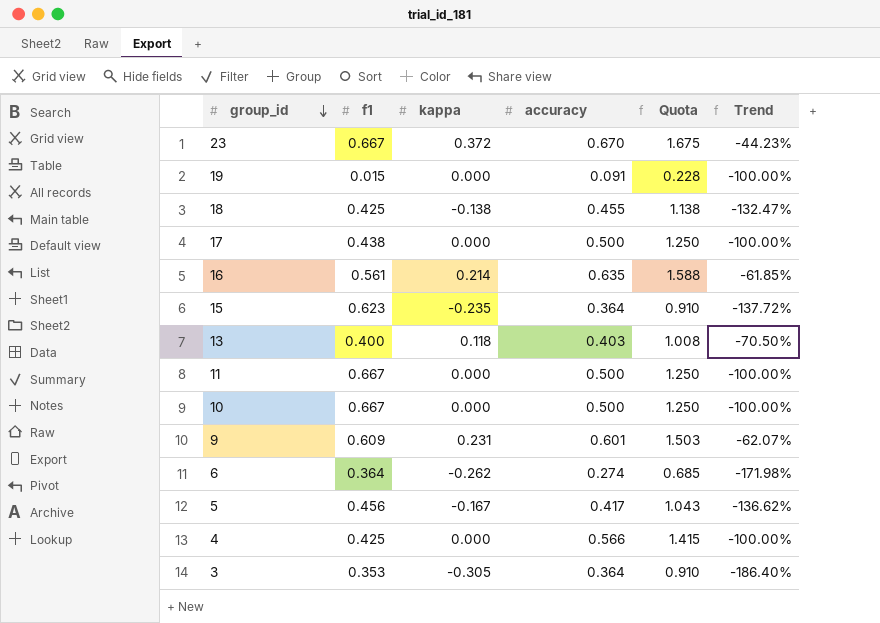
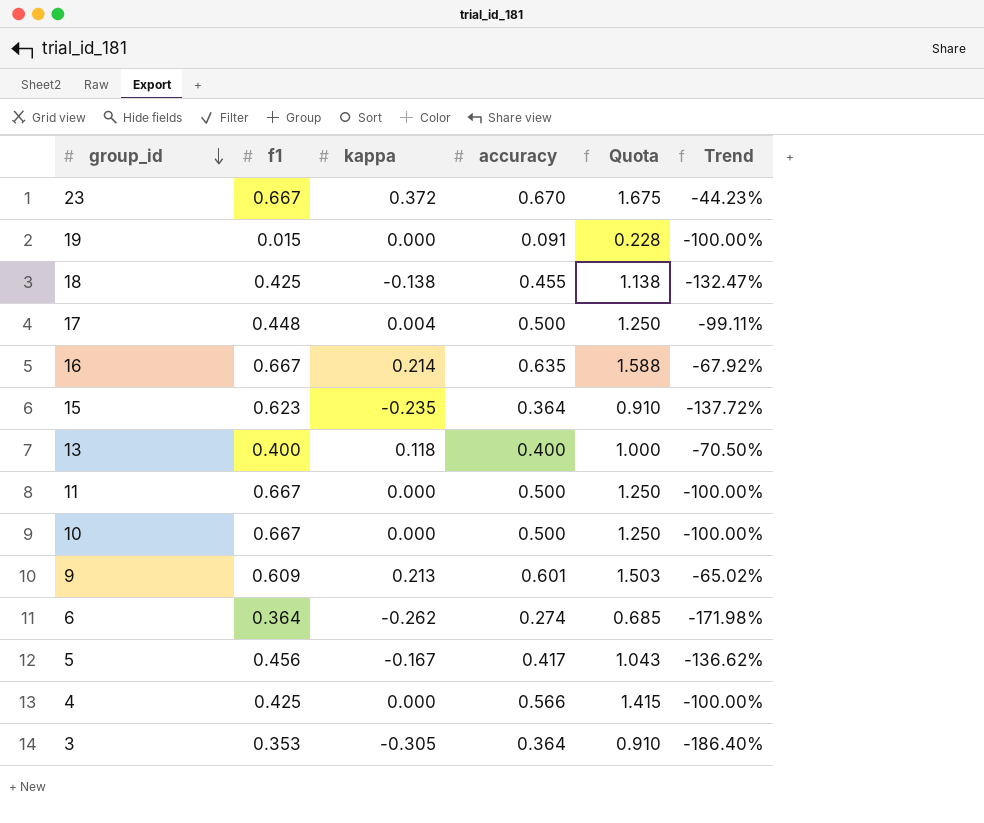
17 | f1: 0.438 -> 0.448
17 | kappa: 0.000 -> 0.004
17 | Trend: -100.00% -> -99.11%
16 | f1: 0.561 -> 0.667
16 | Trend: -61.85% -> -67.92%
13 | accuracy: 0.403 -> 0.400
13 | Quota: 1.008 -> 1.000
9 | kappa: 0.231 -> 0.213
9 | Trend: -62.07% -> -65.02%

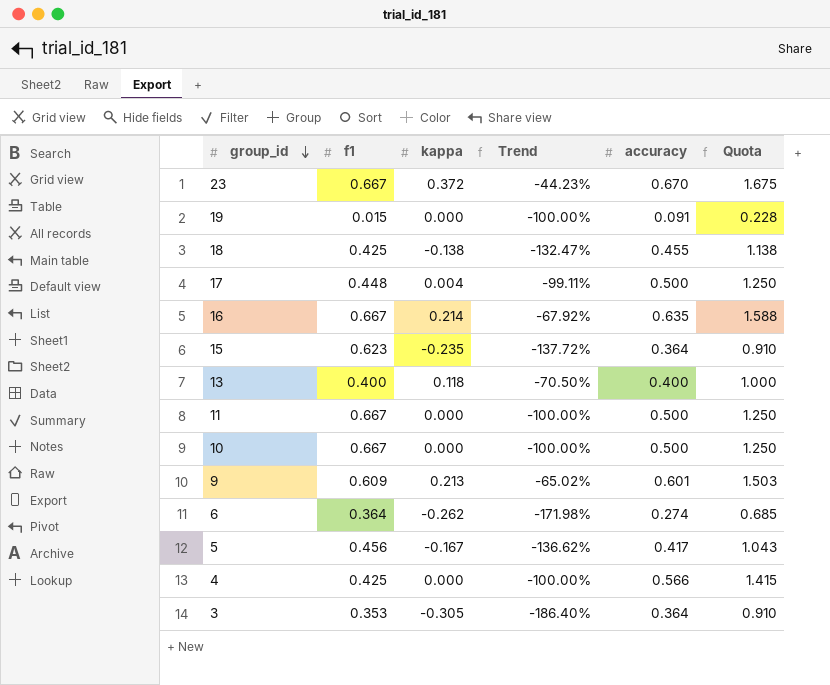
column Trend | position: 6 -> 4

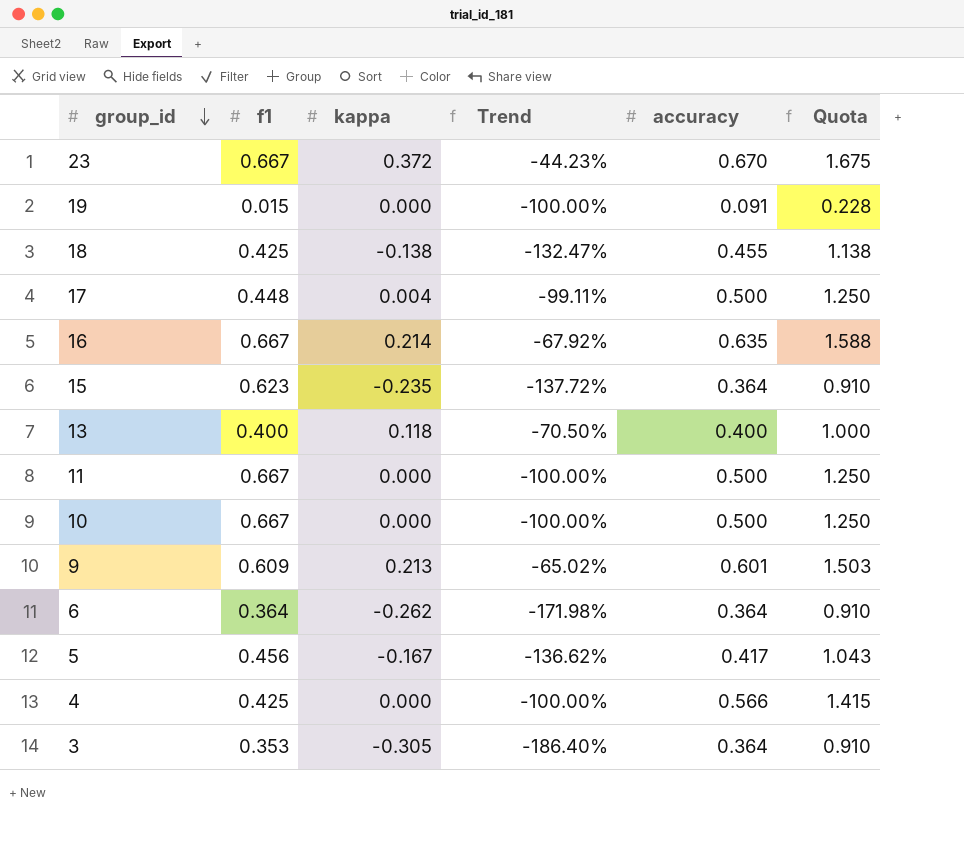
6 | accuracy: 0.274 -> 0.364
6 | Quota: 0.685 -> 0.910

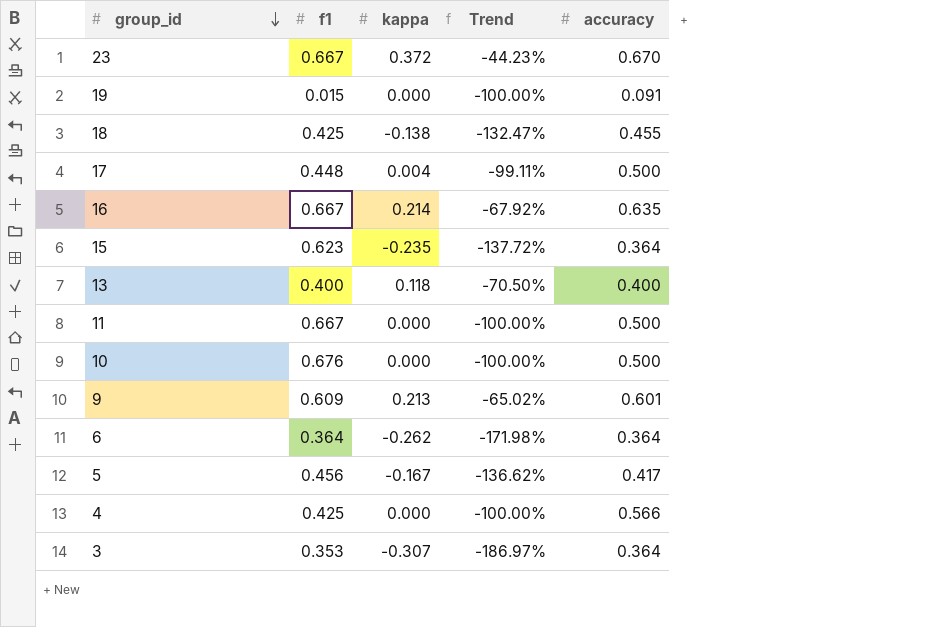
column Quota | formula: [accuracy] * 2.5 -> none
10 | f1: 0.667 -> 0.676
3 | kappa: -0.305 -> -0.307
3 | Trend: -186.40% -> -186.97%

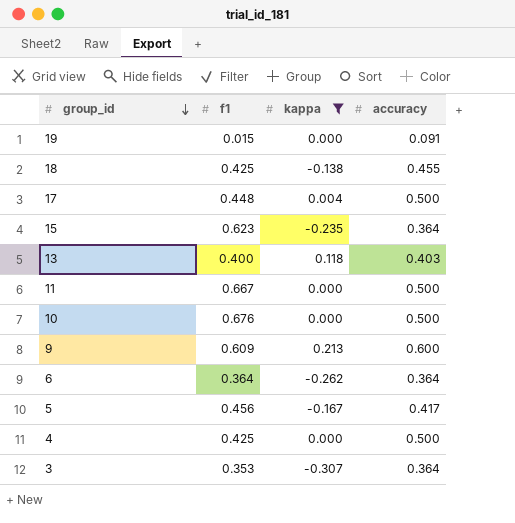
filter: none -> kappa <= 0.213
column Trend | formula: ([kappa] - [f1]) / [f1] -> none
13 | accuracy: 0.400 -> 0.403
9 | accuracy: 0.601 -> 0.600
4 | accuracy: 0.566 -> 0.500

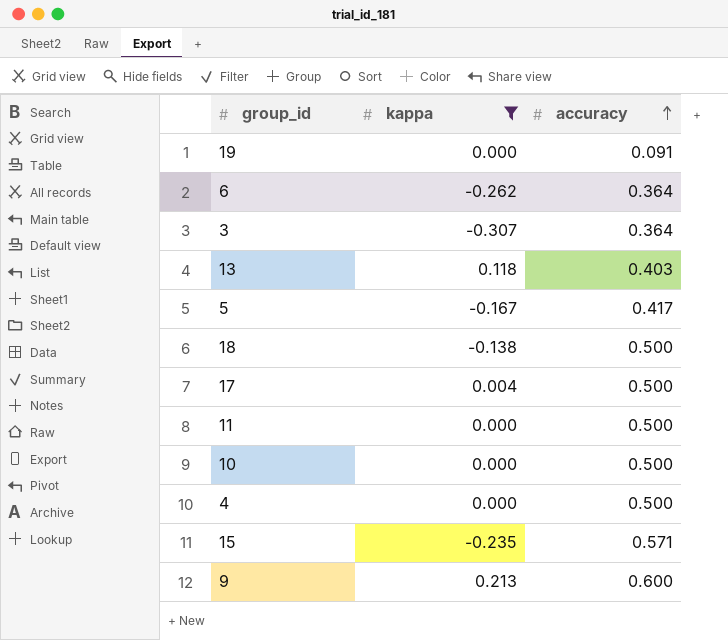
row order: group_id descending -> accuracy ascending
column f1 | position: 2 -> none
18 | accuracy: 0.455 -> 0.500
15 | accuracy: 0.364 -> 0.571

